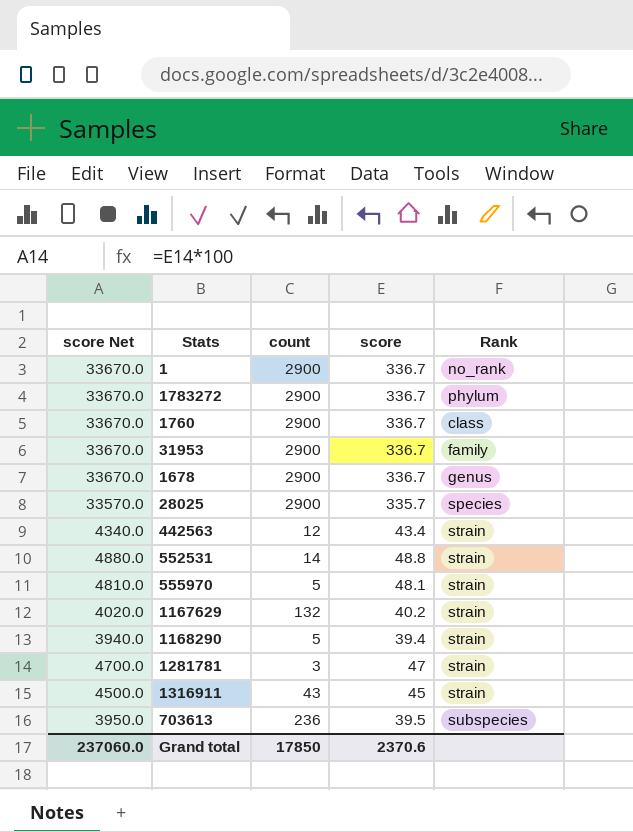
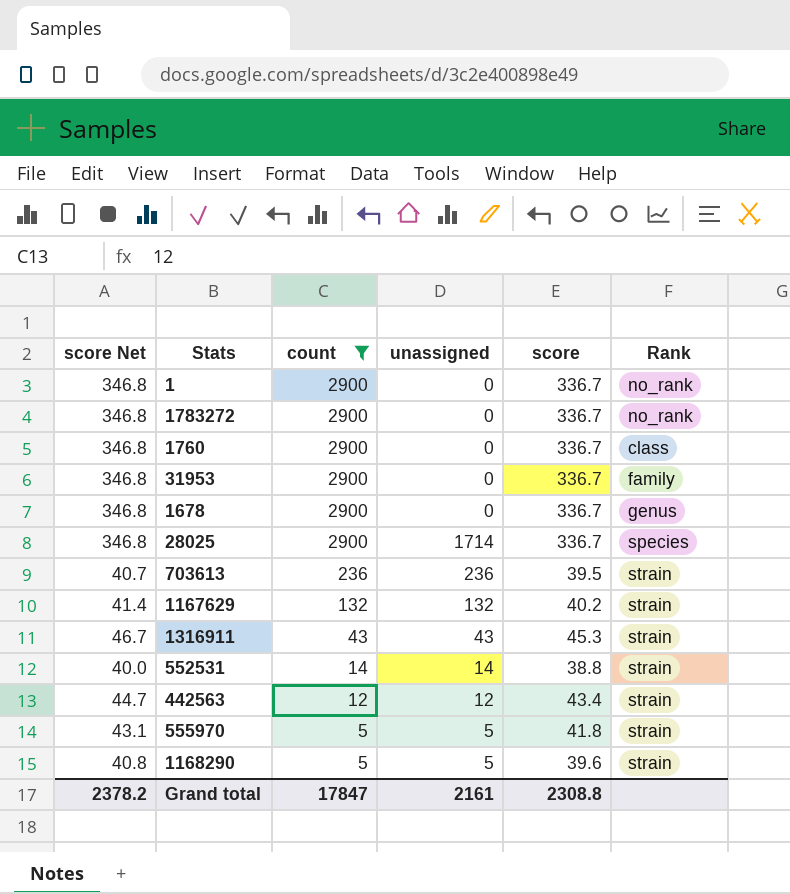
filter: none -> count != 3
row order: none -> count descending
column score Net | formula: [score] * 100 -> [score] * 1.03
column unassigned | position: none -> 4
1783272 | Rank: phylum -> no_rank
28025 | score: 335.7 -> 336.7
703613 | Rank: subspecies -> strain
1316911 | score: 45 -> 45.3
552531 | score: 48.8 -> 38.8
555970 | score: 48.1 -> 41.8
1168290 | score: 39.4 -> 39.6
Grand total | score Net: 237060.0 -> 2378.2
Grand total | count: 17850 -> 17847
Grand total | score: 2370.6 -> 2308.8

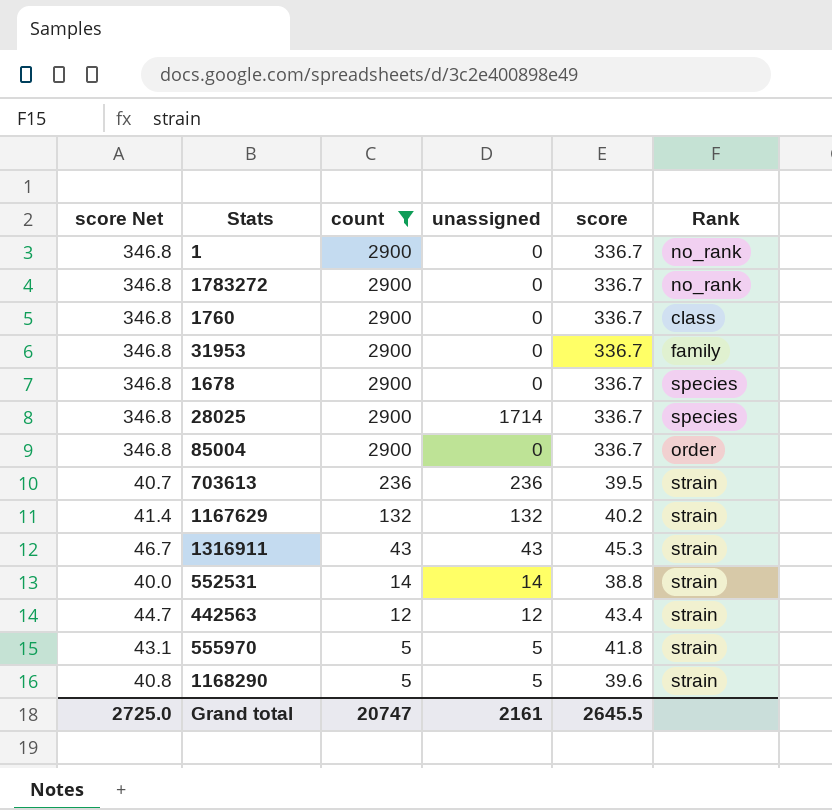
1678 | Rank: genus -> species
row 85004: none -> 346.8 | 2900 | 0 | 336.7 | order
Grand total | score Net: 2378.2 -> 2725.0
Grand total | count: 17847 -> 20747
Grand total | score: 2308.8 -> 2645.5

